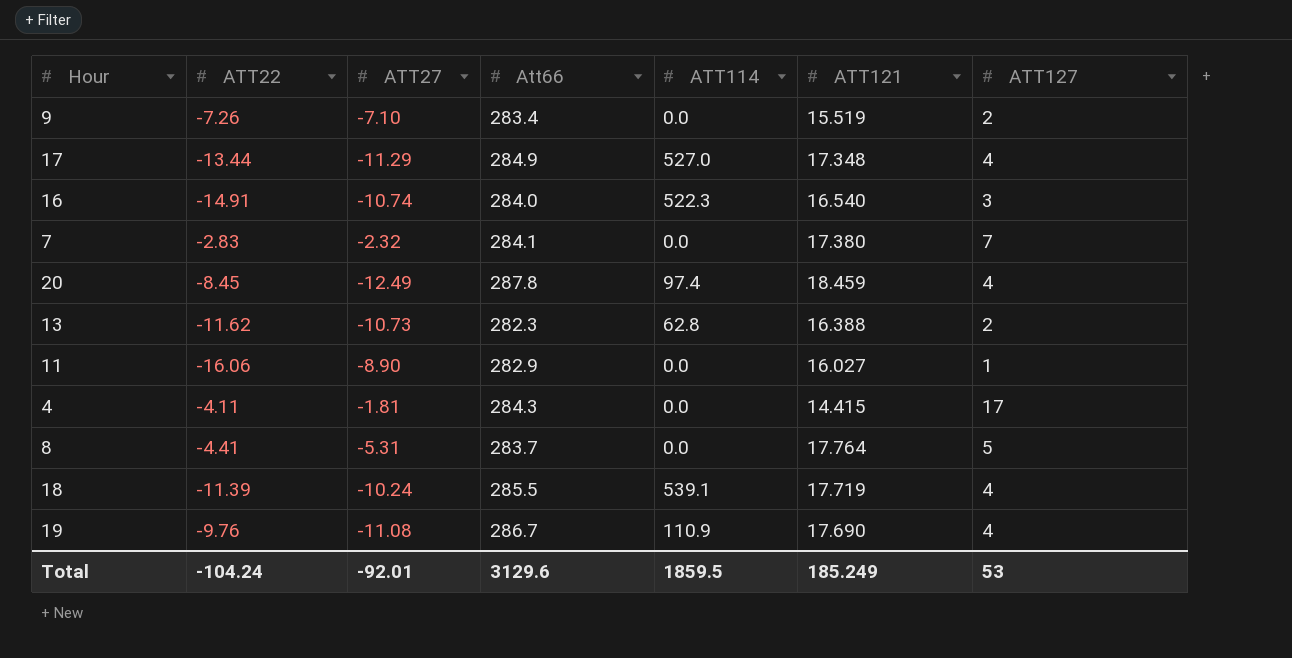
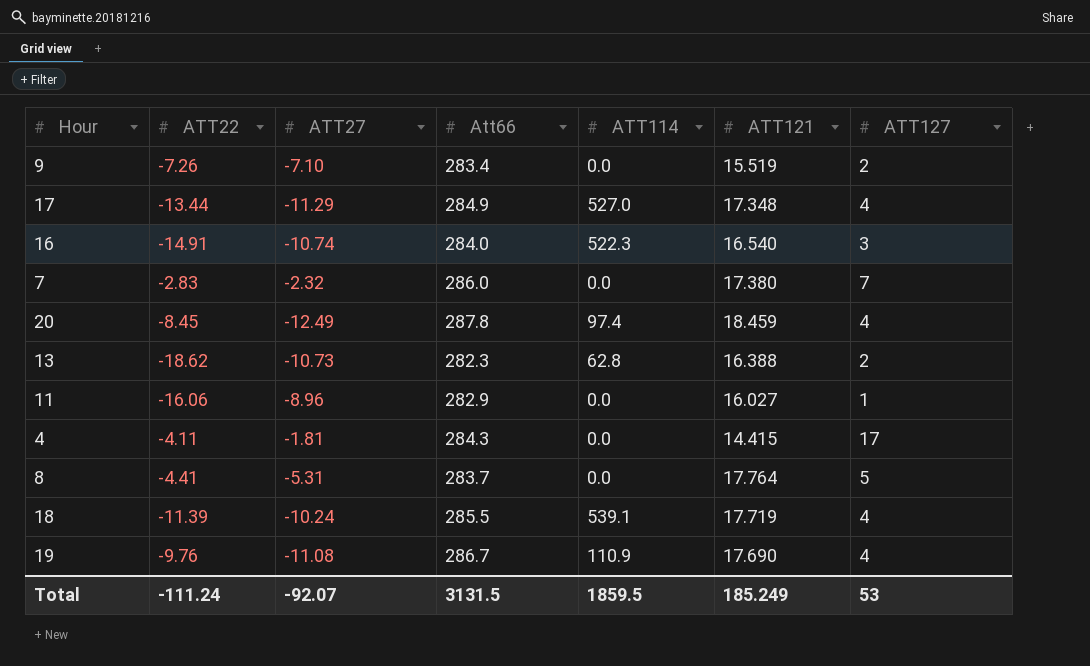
7 | Att66: 284.1 -> 286.0
13 | ATT22: -11.62 -> -18.62
11 | ATT27: -8.90 -> -8.96
Total | ATT22: -104.24 -> -111.24
Total | ATT27: -92.01 -> -92.07
Total | Att66: 3129.6 -> 3131.5

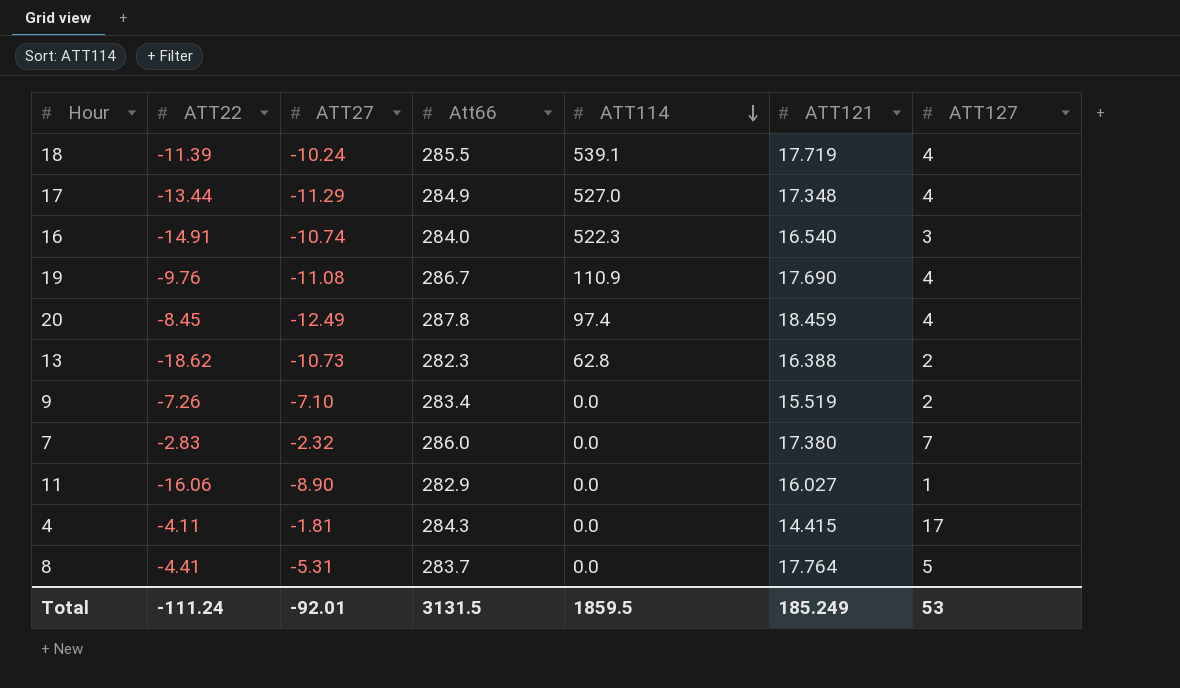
row order: none -> ATT114 descending
11 | ATT27: -8.96 -> -8.90
Total | ATT27: -92.07 -> -92.01

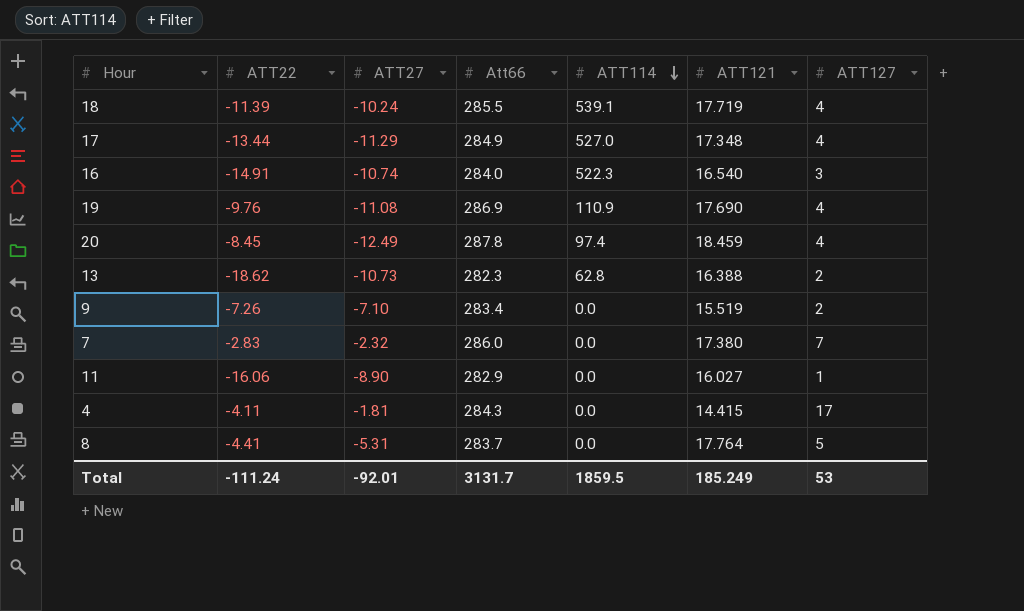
19 | Att66: 286.7 -> 286.9
Total | Att66: 3131.5 -> 3131.7

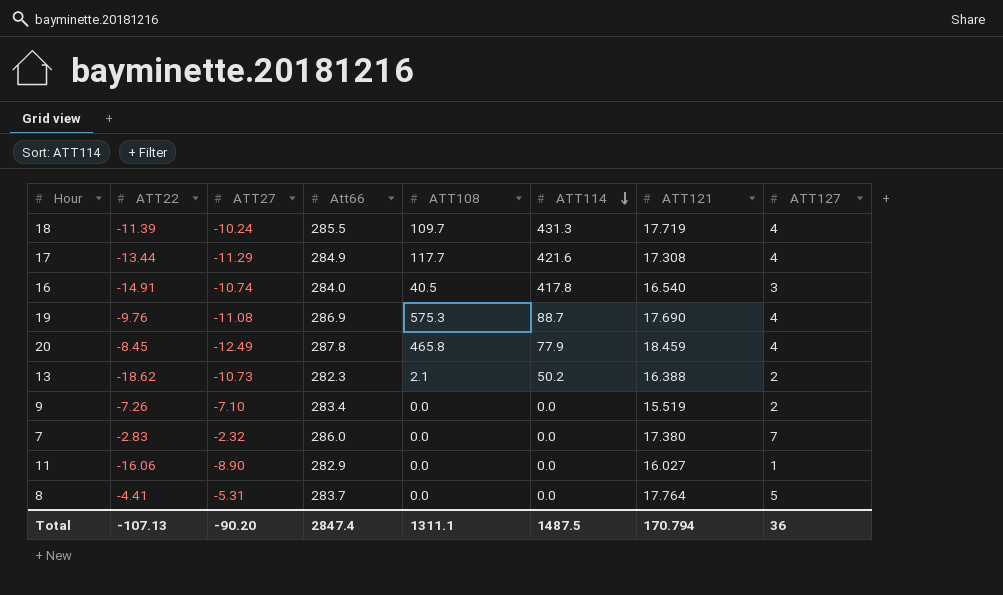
column ATT108 | position: none -> 5
row 4: -4.11 | -1.81 | 284.3 | 0.0 | 14.415 | 17 -> none
18 | ATT114: 539.1 -> 431.3
17 | ATT114: 527.0 -> 421.6
17 | ATT121: 17.348 -> 17.308
16 | ATT114: 522.3 -> 417.8
19 | ATT114: 110.9 -> 88.7
20 | ATT114: 97.4 -> 77.9
13 | ATT114: 62.8 -> 50.2
Total | ATT22: -111.24 -> -107.13
Total | ATT27: -92.01 -> -90.20
Total | Att66: 3131.7 -> 2847.4
Total | ATT114: 1859.5 -> 1487.5
Total | ATT121: 185.249 -> 170.794
Total | ATT127: 53 -> 36

